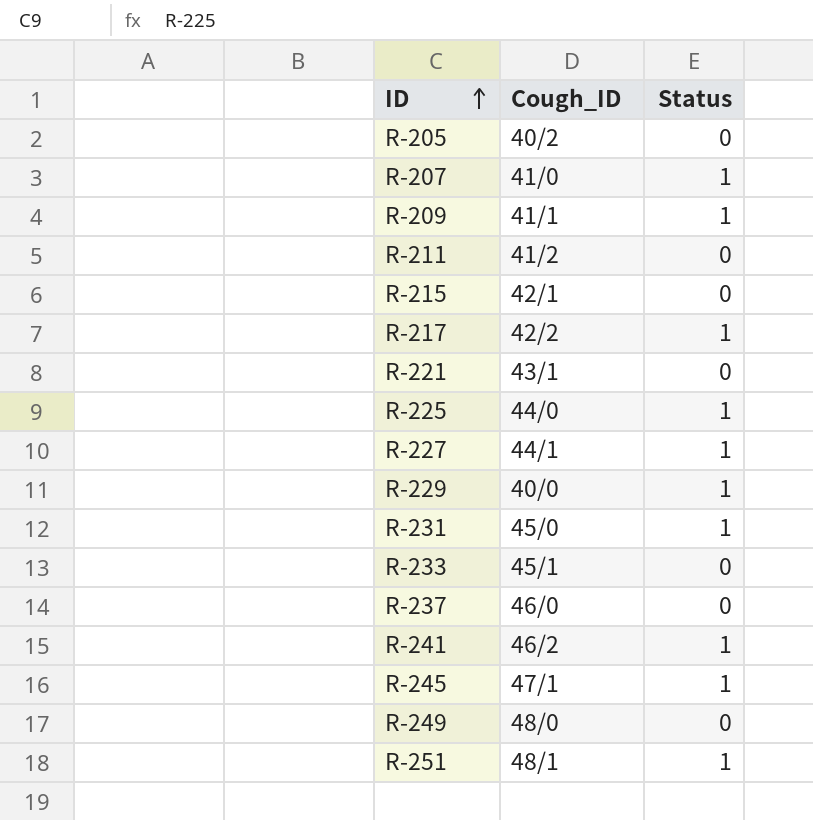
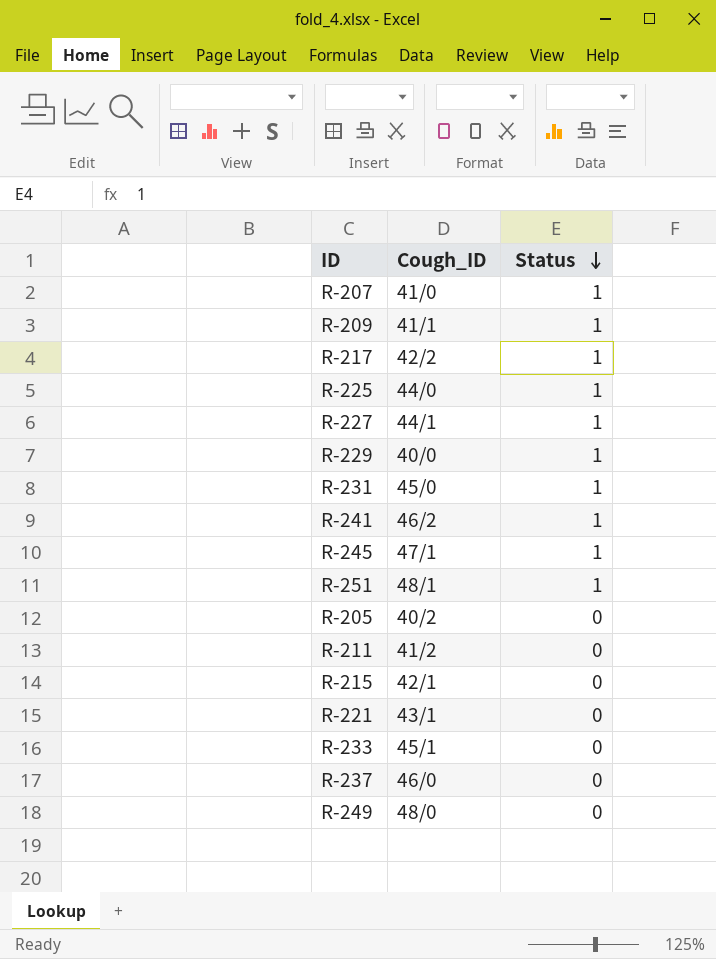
row order: ID ascending -> Status descending

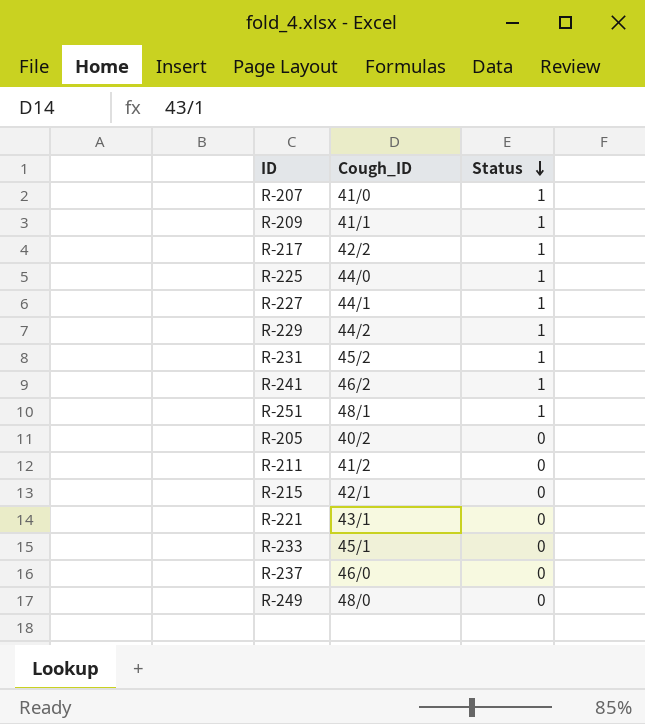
row R-245: 47/1 | 1 -> none
R-229 | Cough_ID: 40/0 -> 44/2
R-231 | Cough_ID: 45/0 -> 45/2

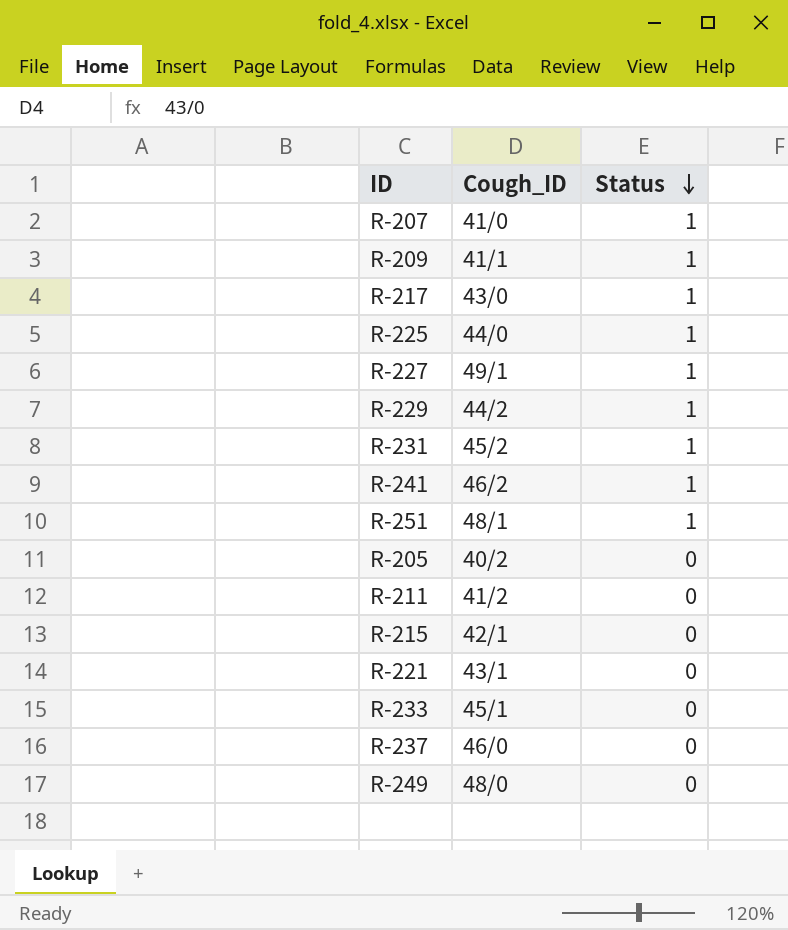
R-217 | Cough_ID: 42/2 -> 43/0
R-227 | Cough_ID: 44/1 -> 49/1

